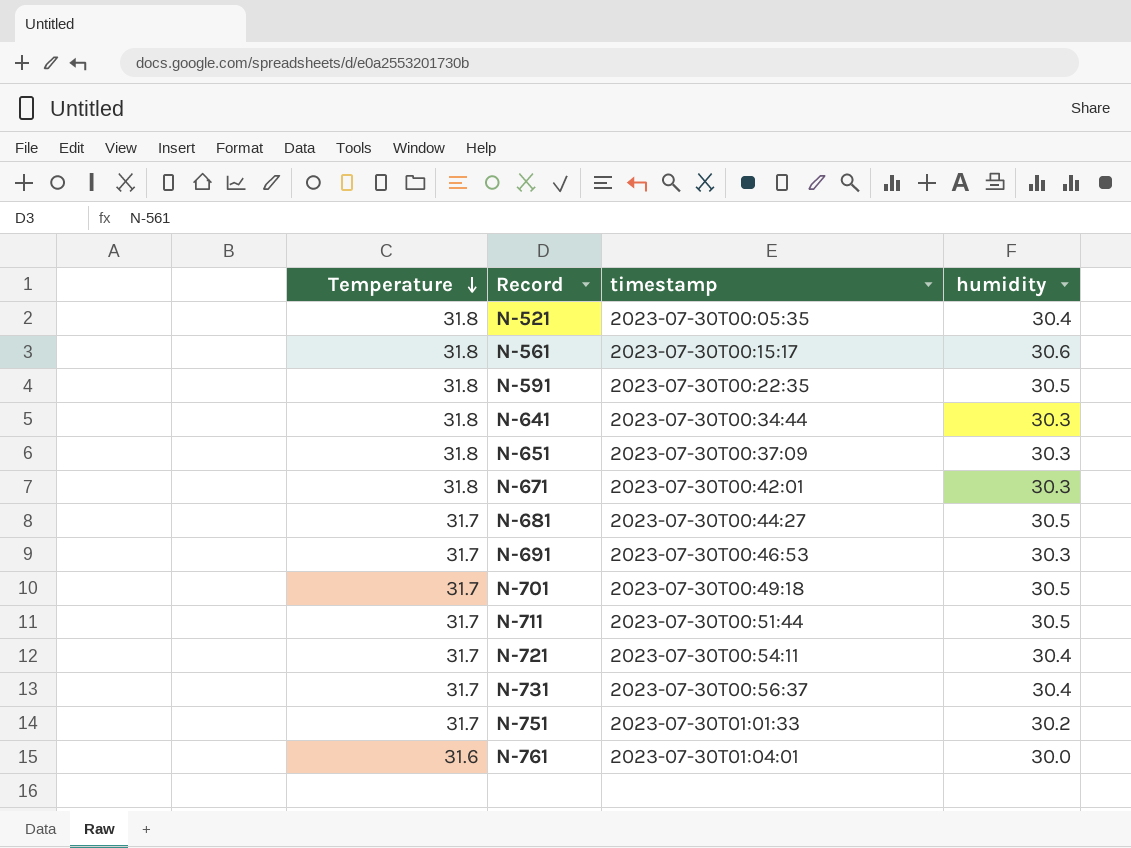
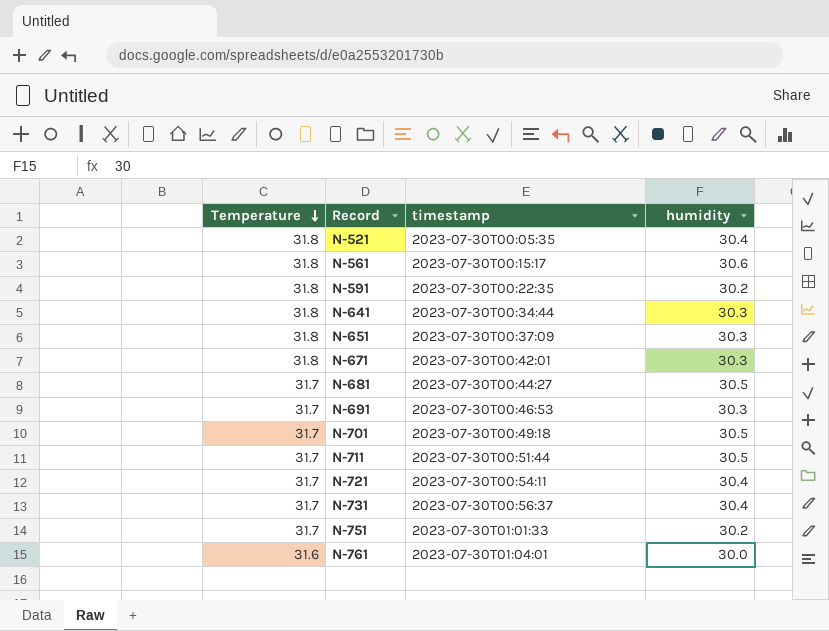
N-591 | humidity: 30.5 -> 30.2

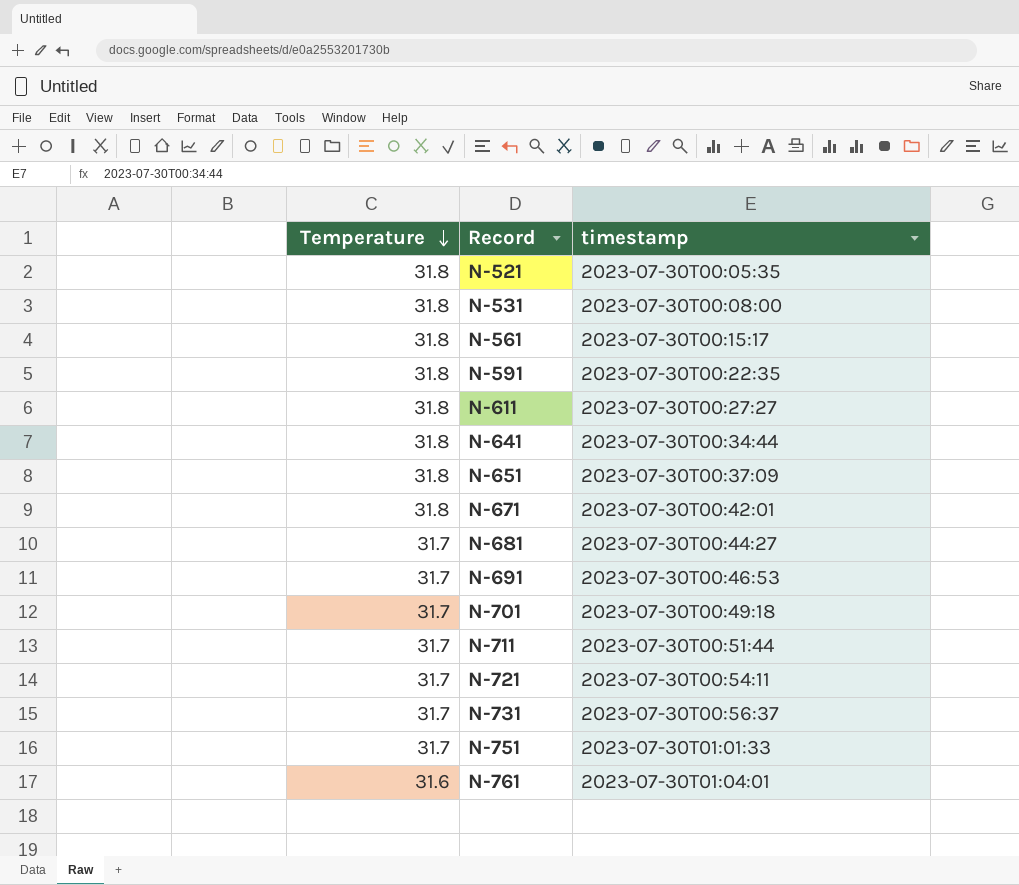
column humidity | position: 4 -> none
row N-531: none -> 31.8 | 2023-07-30T00:08:00
row N-611: none -> 31.8 | 2023-07-30T00:27:27

